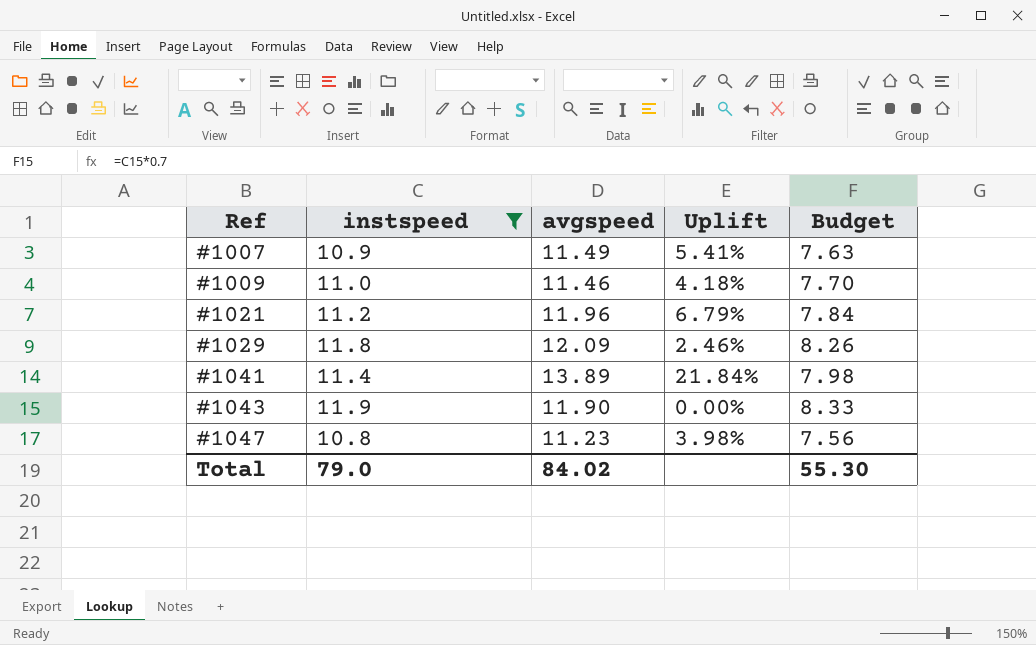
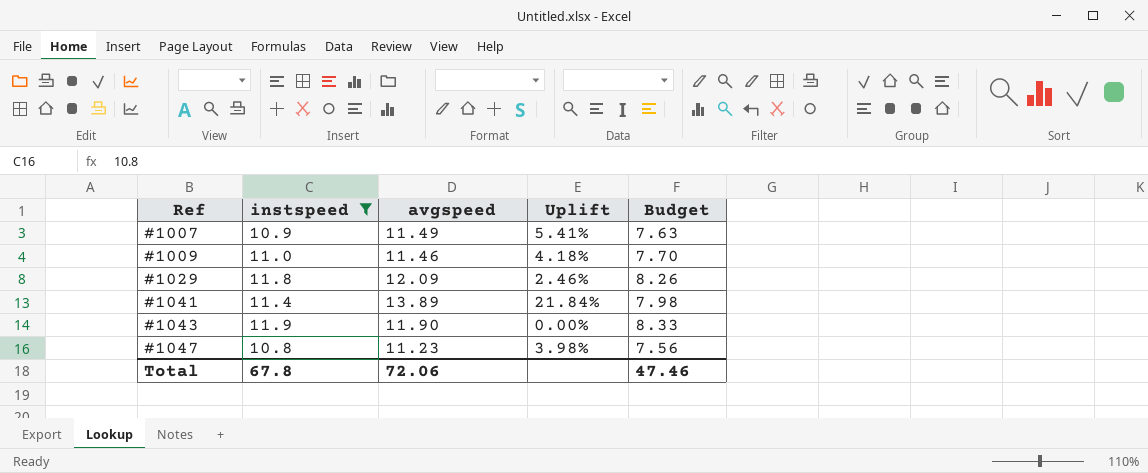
row #1021: 11.2 | 11.96 | 6.79% | 7.84 -> none
Total | instspeed: 79.0 -> 67.8
Total | avgspeed: 84.02 -> 72.06
Total | Budget: 55.30 -> 47.46

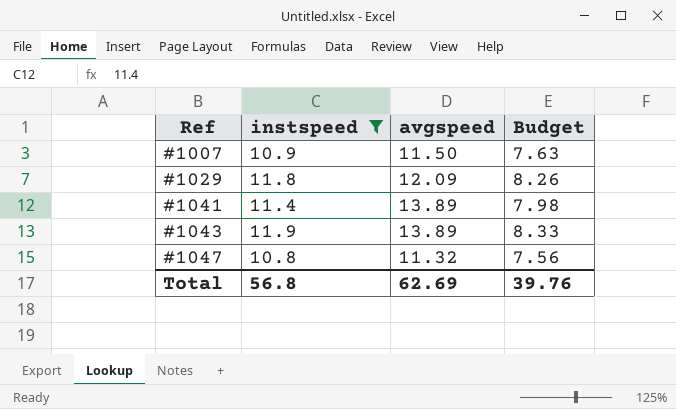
column Uplift | formula: ([avgspeed] - [instspeed]) / [instspeed] -> none
row #1009: 11.0 | 11.46 | 4.18% | 7.70 -> none
#1007 | avgspeed: 11.49 -> 11.50
#1043 | avgspeed: 11.90 -> 13.89
#1047 | avgspeed: 11.23 -> 11.32
Total | instspeed: 67.8 -> 56.8
Total | avgspeed: 72.06 -> 62.69
Total | Budget: 47.46 -> 39.76

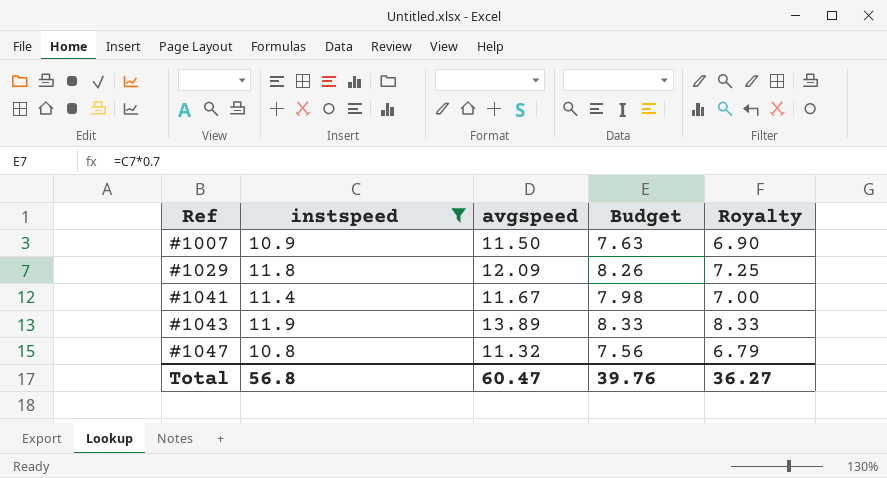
column Royalty | formula: none -> [avgspeed] * 0.6
#1041 | avgspeed: 13.89 -> 11.67
Total | avgspeed: 62.69 -> 60.47

